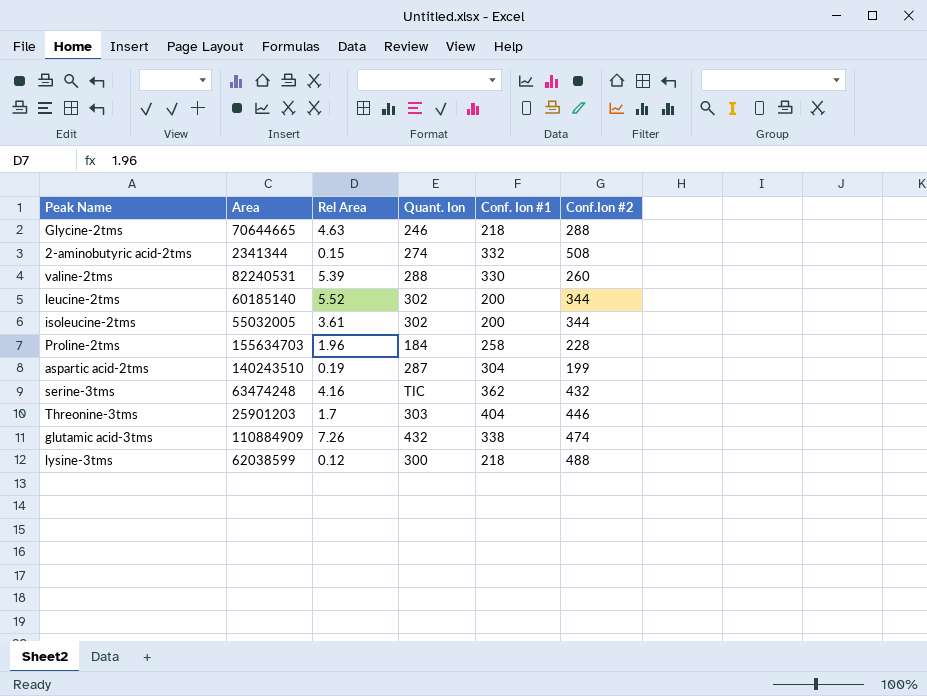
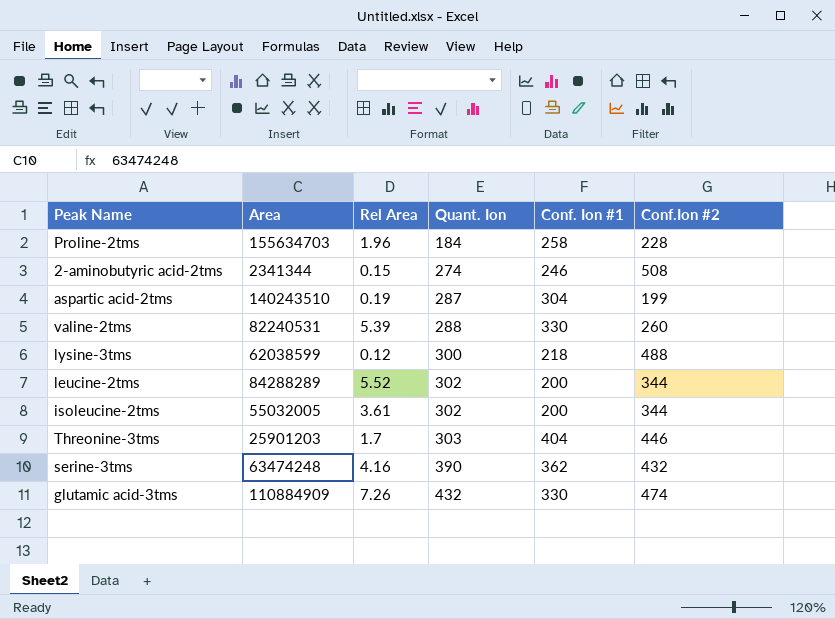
row order: none -> Quant. Ion ascending
row Glycine-2tms: 70644665 | 4.63 | 246 | 218 | 288 -> none
2-aminobutyric acid-2tms | Conf. Ion #1: 332 -> 246
leucine-2tms | Area: 60185140 -> 84288289
serine-3tms | Quant. Ion: TIC -> 390
glutamic acid-3tms | Conf. Ion #1: 338 -> 330

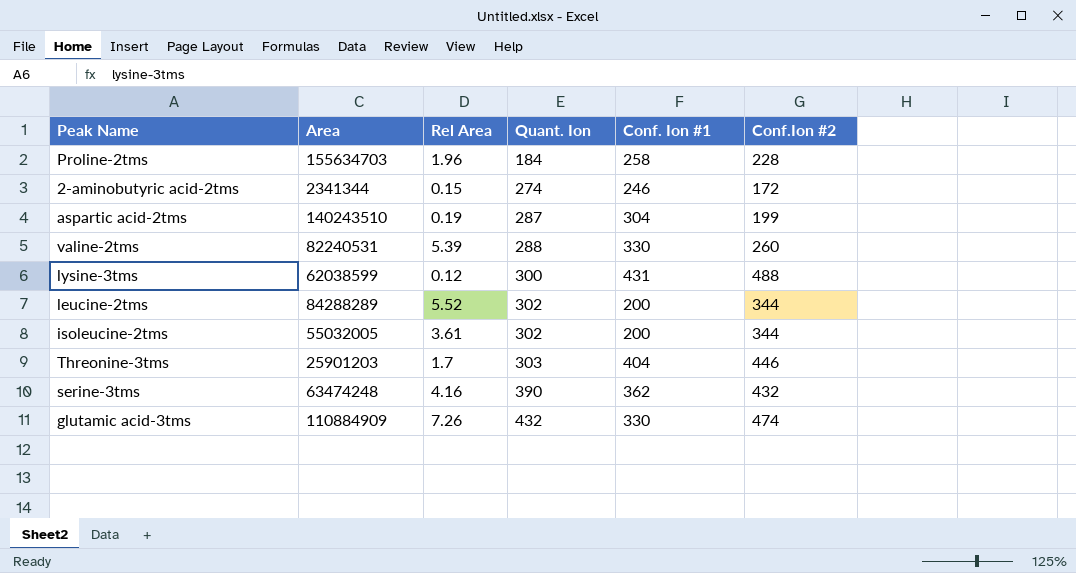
2-aminobutyric acid-2tms | Conf.Ion #2: 508 -> 172
lysine-3tms | Conf. Ion #1: 218 -> 431

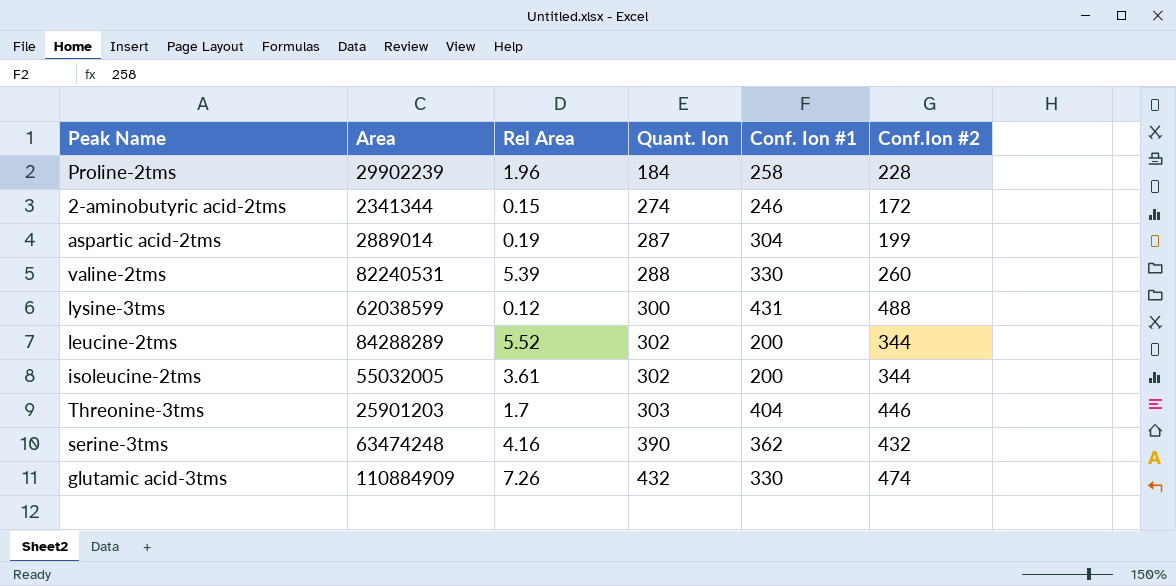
Proline-2tms | Area: 155634703 -> 29902239
aspartic acid-2tms | Area: 140243510 -> 2889014

